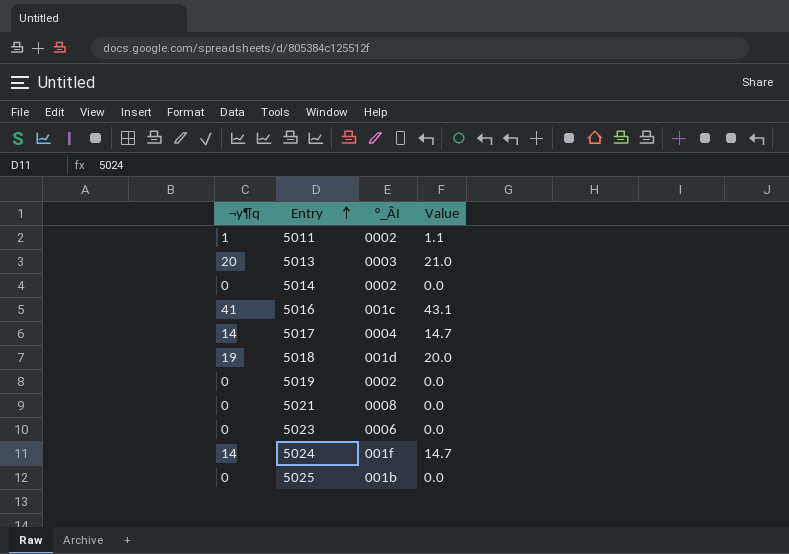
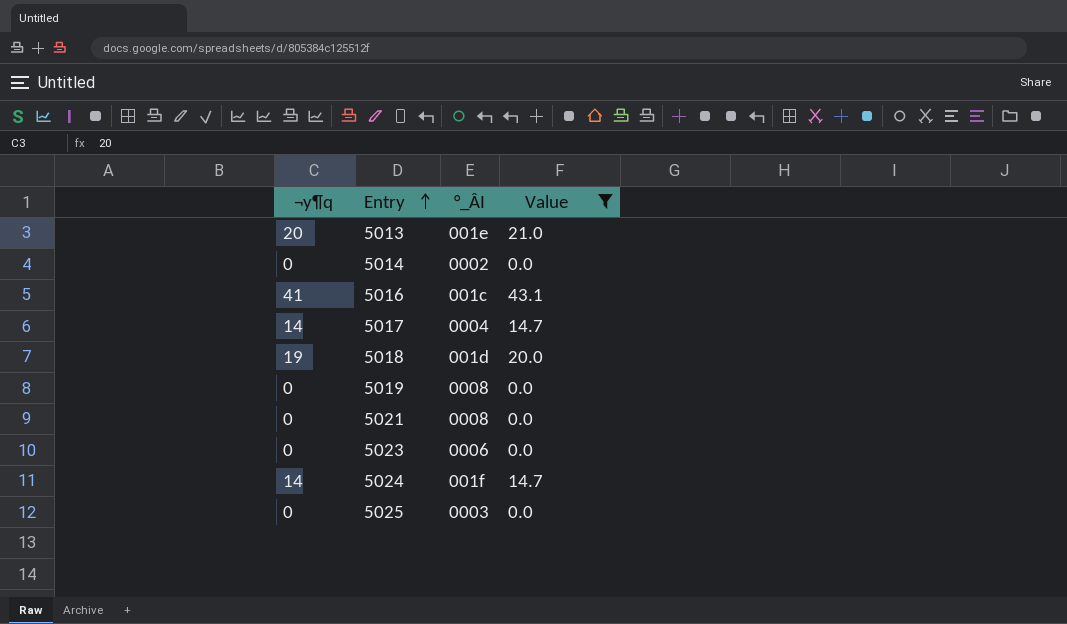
filter: none -> Value != 1.1
5013 | °_ÂI: 0003 -> 001e
5019 | °_ÂI: 0002 -> 0008
5025 | °_ÂI: 001b -> 0003

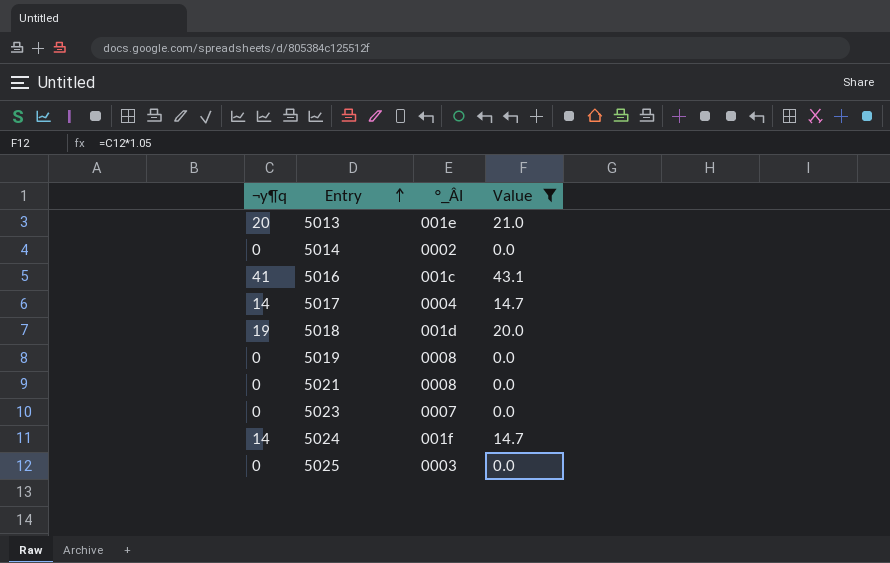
5023 | °_ÂI: 0006 -> 0007

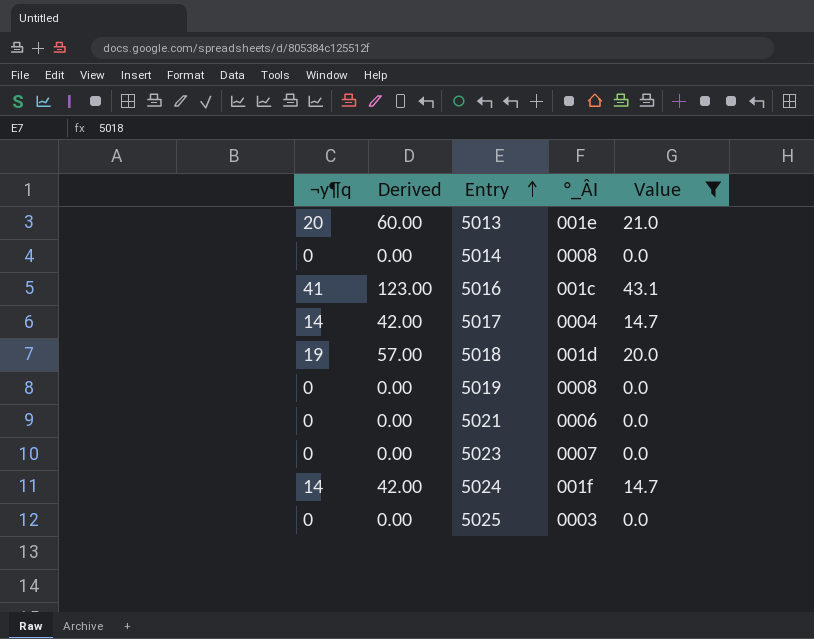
column Derived | formula: none -> [¬y¶q] * 3
5014 | °_ÂI: 0002 -> 0008
5021 | °_ÂI: 0008 -> 0006

